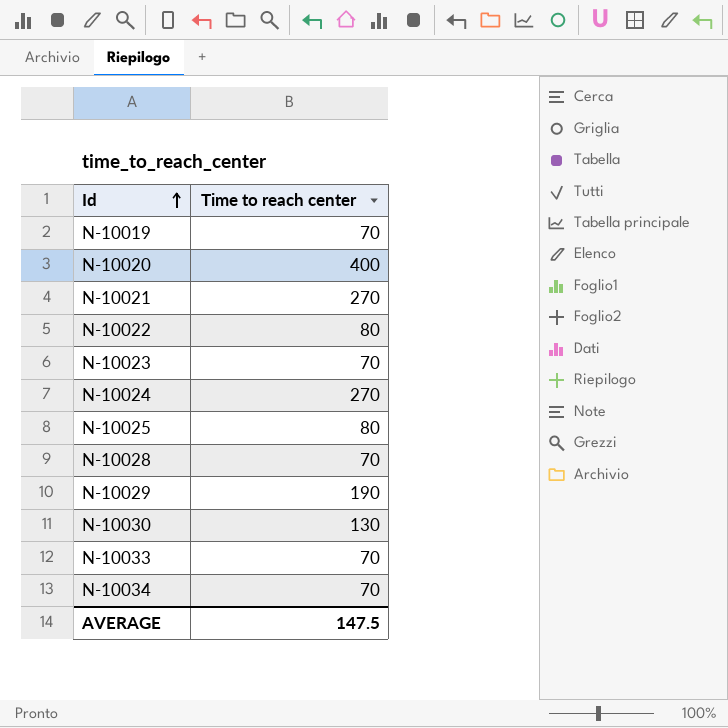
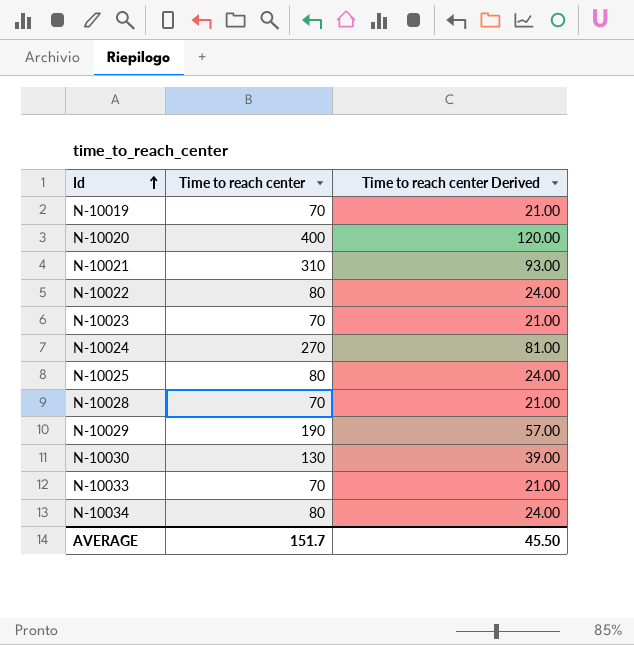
column Time to reach center Derived | formula: none -> [Time to reach center] * 0.3
N-10021 | Time to reach center: 270 -> 310
N-10034 | Time to reach center: 70 -> 80
AVERAGE | Time to reach center: 147.5 -> 151.7

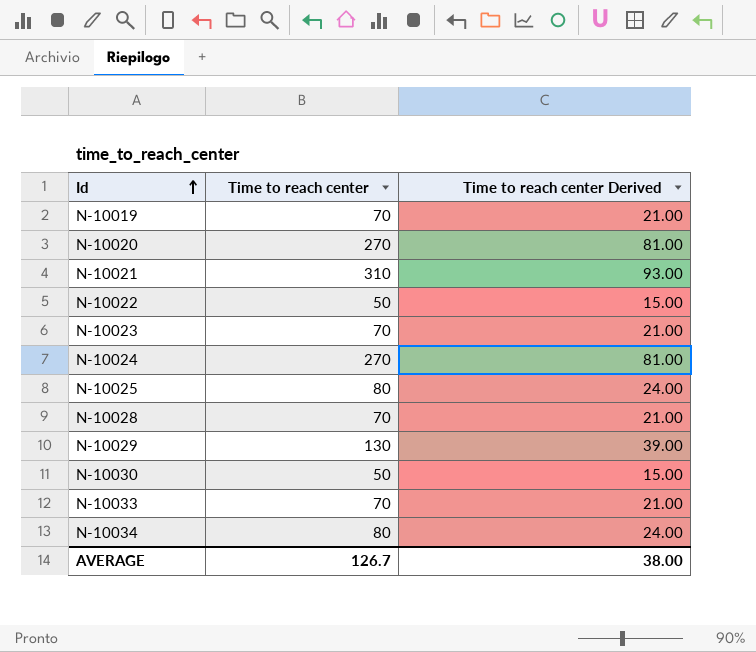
N-10020 | Time to reach center: 400 -> 270
N-10020 | Time to reach center Derived: 120.00 -> 81.00
N-10022 | Time to reach center: 80 -> 50
N-10022 | Time to reach center Derived: 24.00 -> 15.00
N-10029 | Time to reach center: 190 -> 130
N-10029 | Time to reach center Derived: 57.00 -> 39.00
N-10030 | Time to reach center: 130 -> 50
N-10030 | Time to reach center Derived: 39.00 -> 15.00
AVERAGE | Time to reach center: 151.7 -> 126.7
AVERAGE | Time to reach center Derived: 45.50 -> 38.00

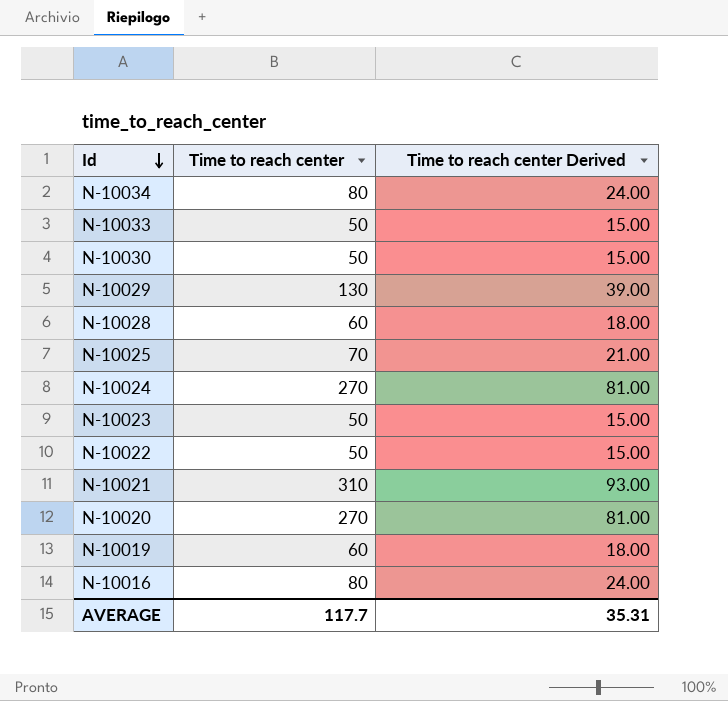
row order: Id ascending -> Id descending
N-10033 | Time to reach center: 70 -> 50
N-10033 | Time to reach center Derived: 21.00 -> 15.00
N-10028 | Time to reach center: 70 -> 60
N-10028 | Time to reach center Derived: 21.00 -> 18.00
N-10025 | Time to reach center: 80 -> 70
N-10025 | Time to reach center Derived: 24.00 -> 21.00
N-10023 | Time to reach center: 70 -> 50
N-10023 | Time to reach center Derived: 21.00 -> 15.00
N-10019 | Time to reach center: 70 -> 60
N-10019 | Time to reach center Derived: 21.00 -> 18.00
row N-10016: none -> 80 | 24.00
AVERAGE | Time to reach center: 126.7 -> 117.7
AVERAGE | Time to reach center Derived: 38.00 -> 35.31

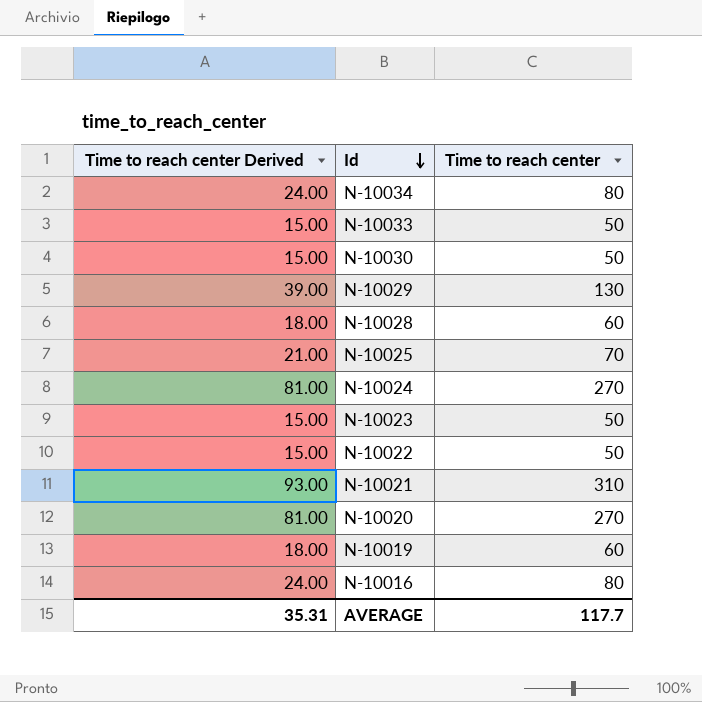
column Time to reach center Derived | position: 3 -> 1

